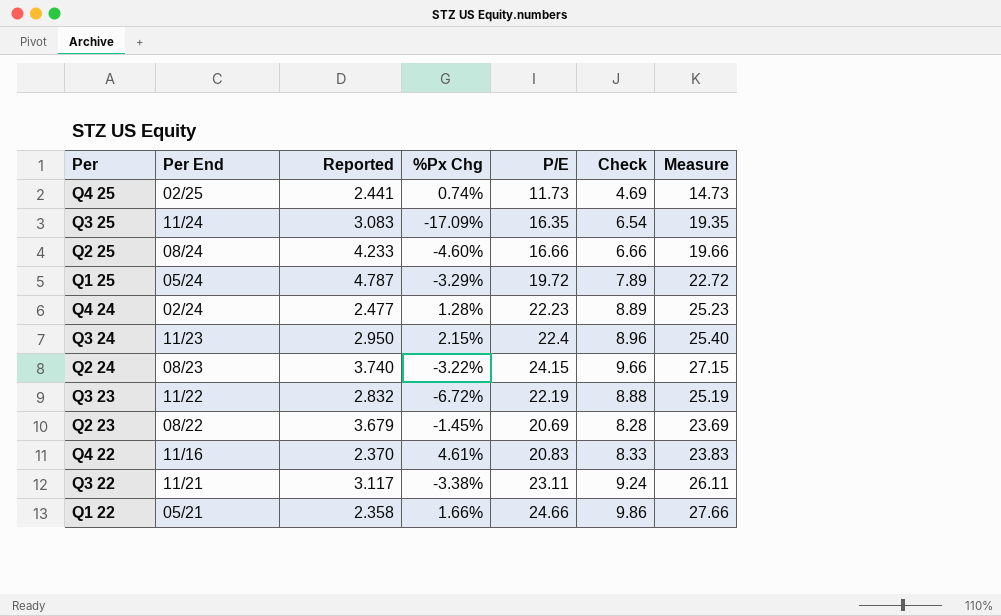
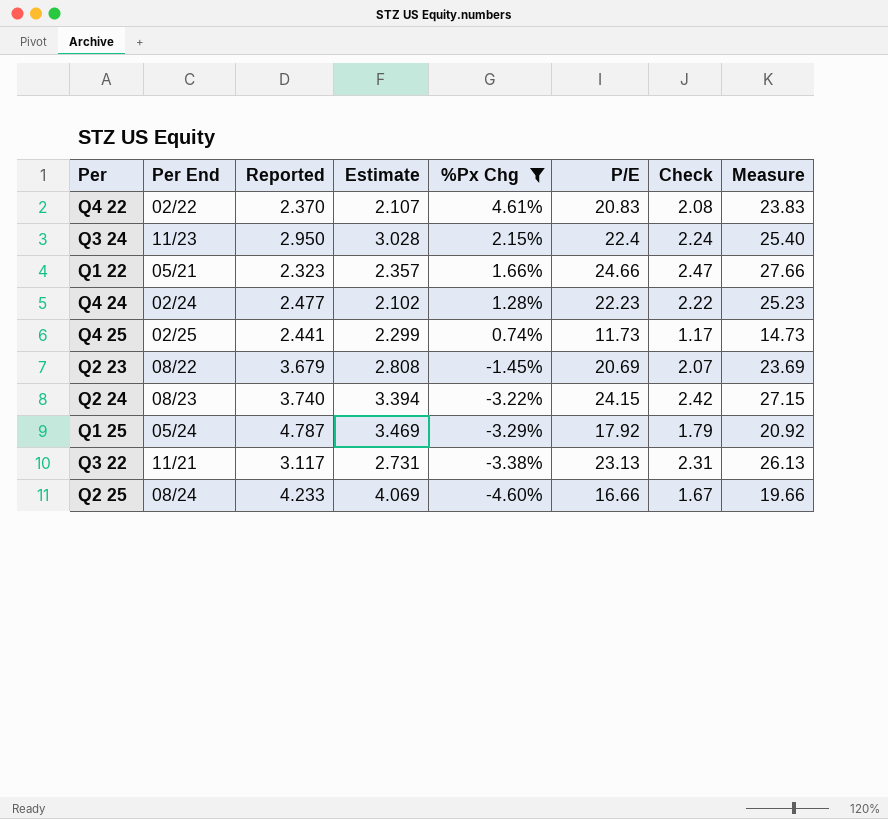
filter: none -> %Px Chg >= -4.60%
row order: Per descending -> %Px Chg descending
column Estimate | position: none -> 4
column Check | formula: [P/E] * 0.4 -> [P/E] * 0.1
Q4 22 | Per End: 11/16 -> 02/22
Q1 22 | Reported: 2.358 -> 2.323
Q1 25 | P/E: 19.72 -> 17.92
Q1 25 | Measure: 22.72 -> 20.92
Q3 22 | P/E: 23.11 -> 23.13
Q3 22 | Measure: 26.11 -> 26.13

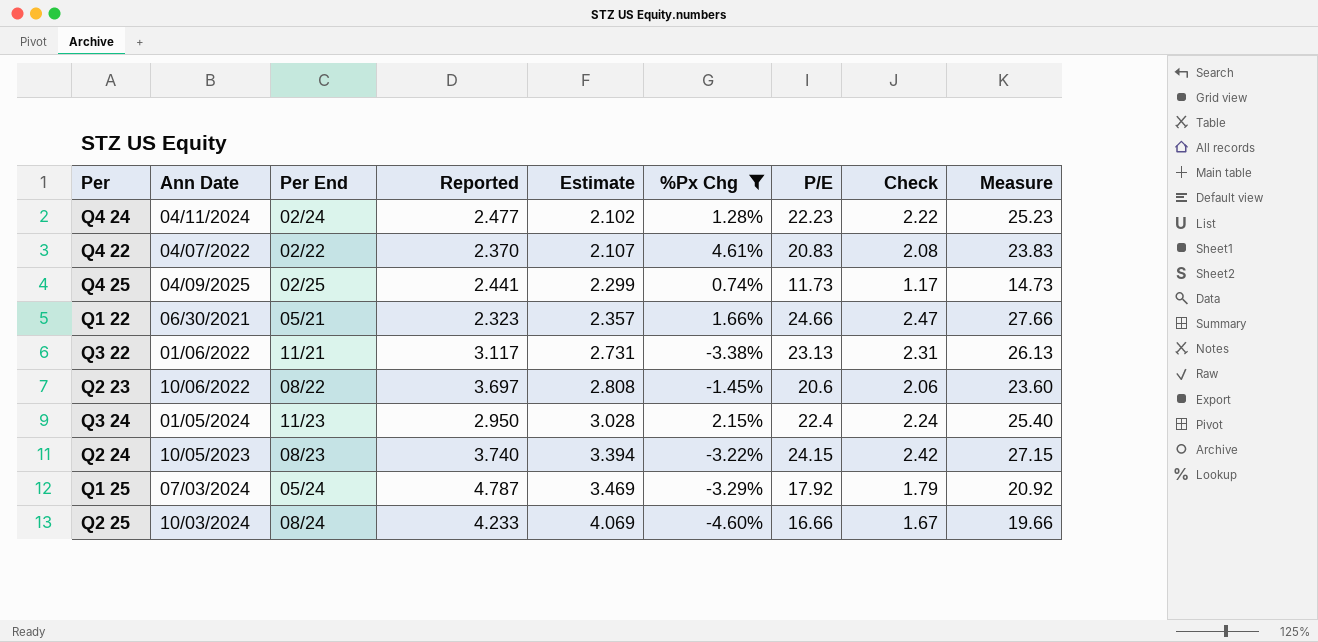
row order: %Px Chg descending -> Estimate ascending
column Ann Date | position: none -> 2
Q2 23 | Reported: 3.679 -> 3.697
Q2 23 | P/E: 20.69 -> 20.6
Q2 23 | Check: 2.07 -> 2.06
Q2 23 | Measure: 23.69 -> 23.60

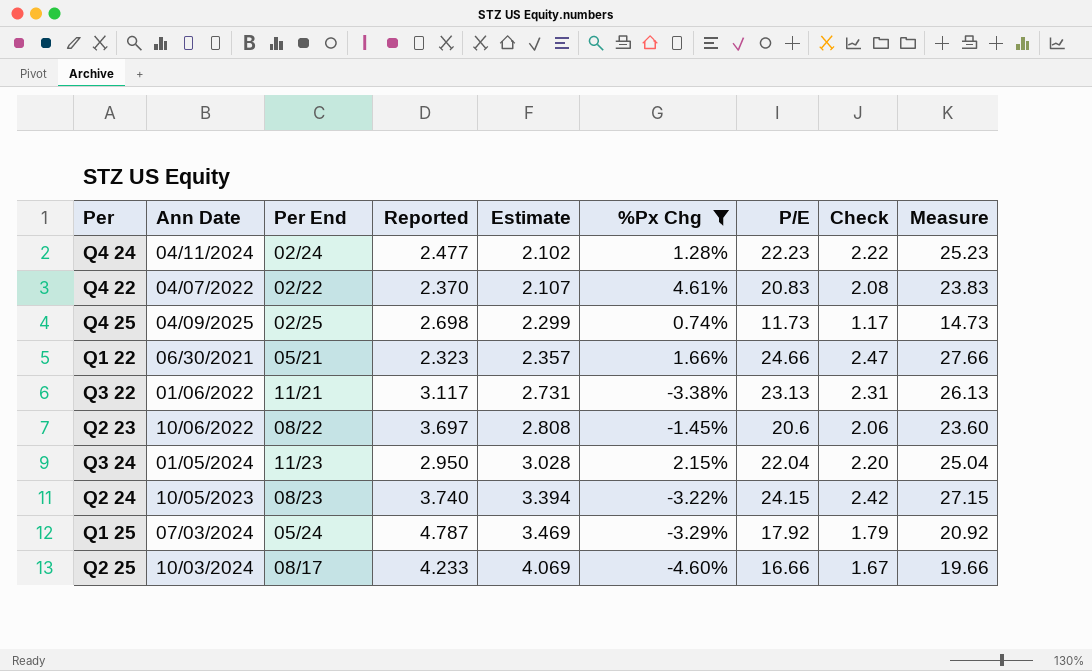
Q4 25 | Reported: 2.441 -> 2.698
Q3 24 | P/E: 22.4 -> 22.04
Q3 24 | Check: 2.24 -> 2.20
Q3 24 | Measure: 25.40 -> 25.04
Q2 25 | Per End: 08/24 -> 08/17

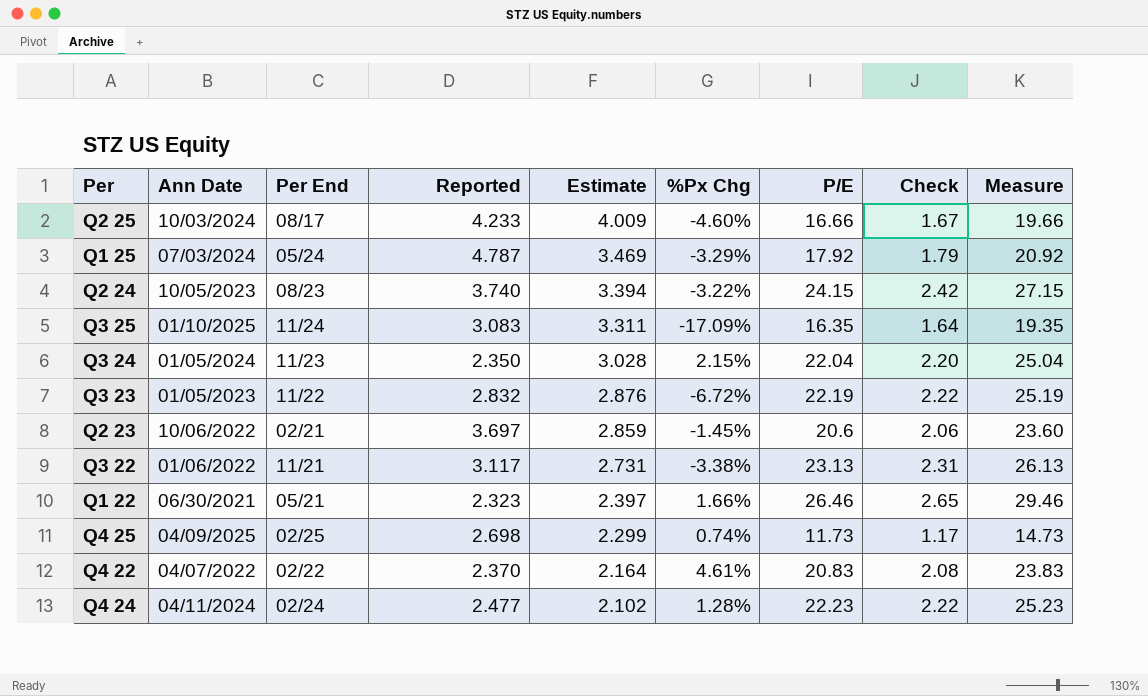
filter: %Px Chg >= -4.60% -> none
row order: Estimate ascending -> Estimate descending
Q2 25 | Estimate: 4.069 -> 4.009
Q3 24 | Reported: 2.950 -> 2.350
Q2 23 | Per End: 08/22 -> 02/21
Q2 23 | Estimate: 2.808 -> 2.859
Q1 22 | Estimate: 2.357 -> 2.397
Q1 22 | P/E: 24.66 -> 26.46
Q1 22 | Check: 2.47 -> 2.65
Q1 22 | Measure: 27.66 -> 29.46
Q4 22 | Estimate: 2.107 -> 2.164

